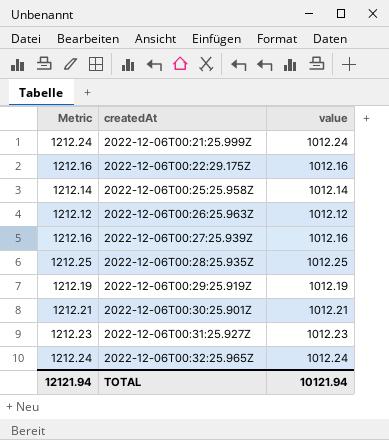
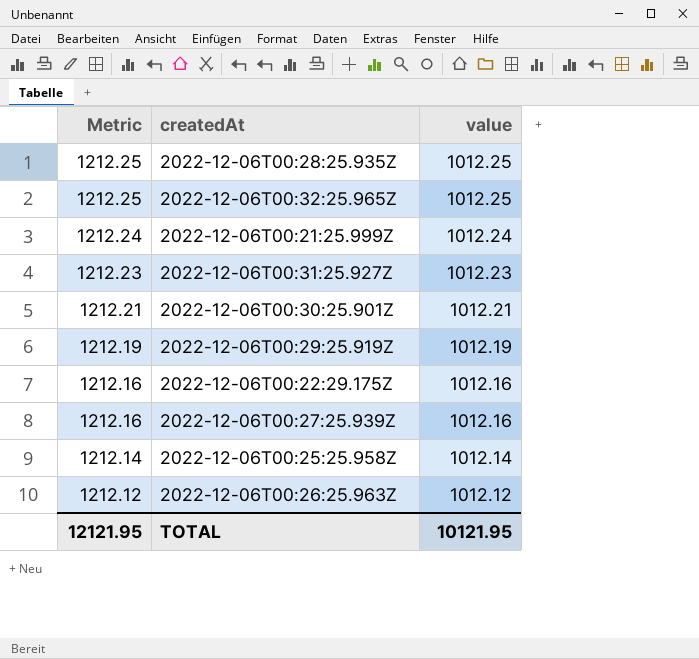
row order: createdAt ascending -> Metric descending
2022-12-06T00:32:25.965Z | Metric: 1212.24 -> 1212.25
2022-12-06T00:32:25.965Z | value: 1012.24 -> 1012.25
TOTAL | Metric: 12121.94 -> 12121.95
TOTAL | value: 10121.94 -> 10121.95

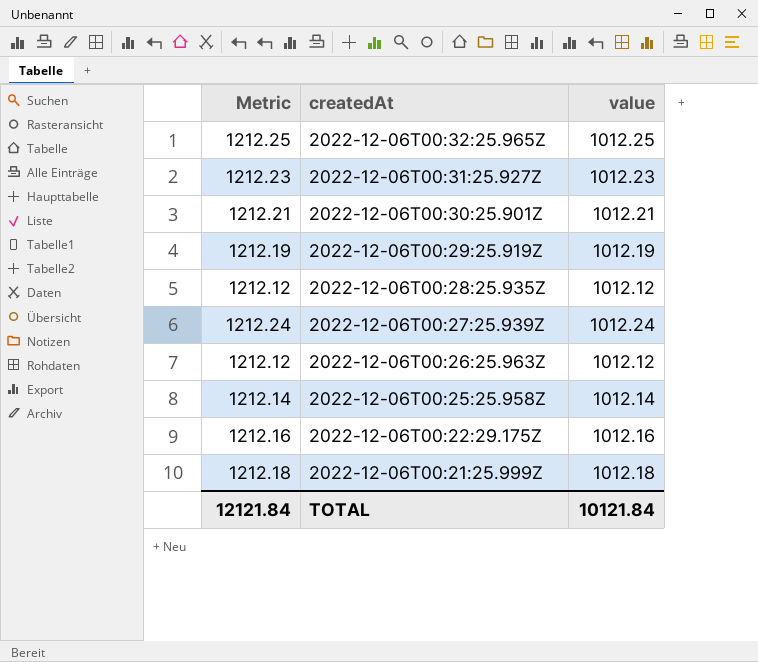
row order: Metric descending -> createdAt descending
2022-12-06T00:28:25.935Z | Metric: 1212.25 -> 1212.12
2022-12-06T00:28:25.935Z | value: 1012.25 -> 1012.12
2022-12-06T00:27:25.939Z | Metric: 1212.16 -> 1212.24
2022-12-06T00:27:25.939Z | value: 1012.16 -> 1012.24
2022-12-06T00:21:25.999Z | Metric: 1212.24 -> 1212.18
2022-12-06T00:21:25.999Z | value: 1012.24 -> 1012.18
TOTAL | Metric: 12121.95 -> 12121.84
TOTAL | value: 10121.95 -> 10121.84

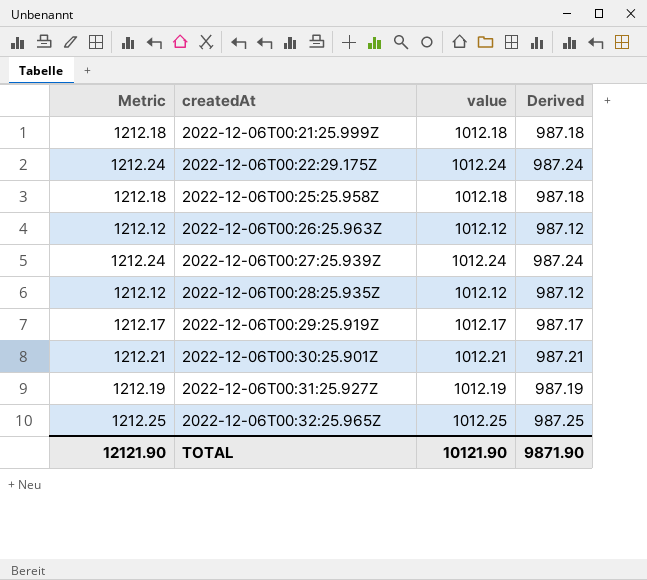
row order: createdAt descending -> createdAt ascending
column Derived | formula: none -> [value] - 25
2022-12-06T00:22:29.175Z | Metric: 1212.16 -> 1212.24
2022-12-06T00:22:29.175Z | value: 1012.16 -> 1012.24
2022-12-06T00:25:25.958Z | Metric: 1212.14 -> 1212.18
2022-12-06T00:25:25.958Z | value: 1012.14 -> 1012.18
2022-12-06T00:29:25.919Z | Metric: 1212.19 -> 1212.17
2022-12-06T00:29:25.919Z | value: 1012.19 -> 1012.17
2022-12-06T00:31:25.927Z | Metric: 1212.23 -> 1212.19
2022-12-06T00:31:25.927Z | value: 1012.23 -> 1012.19
TOTAL | Metric: 12121.84 -> 12121.90
TOTAL | value: 10121.84 -> 10121.90

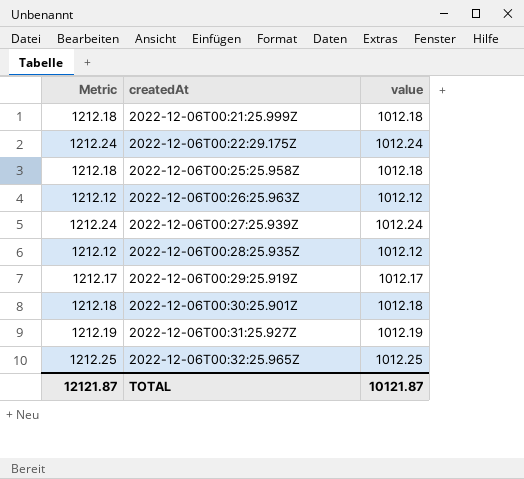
column Derived | formula: [value] - 25 -> none
2022-12-06T00:30:25.901Z | Metric: 1212.21 -> 1212.18
2022-12-06T00:30:25.901Z | value: 1012.21 -> 1012.18
TOTAL | Metric: 12121.90 -> 12121.87
TOTAL | value: 10121.90 -> 10121.87

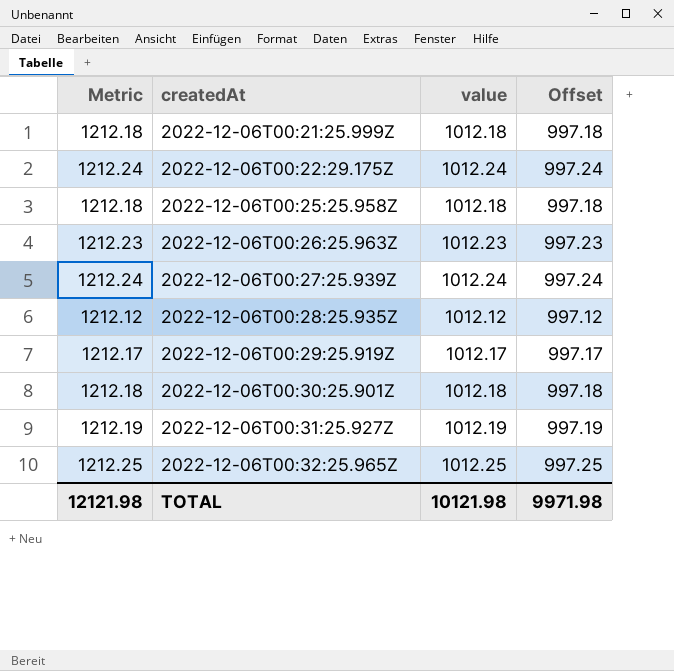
column Offset | formula: none -> [value] - 15
2022-12-06T00:26:25.963Z | Metric: 1212.12 -> 1212.23
2022-12-06T00:26:25.963Z | value: 1012.12 -> 1012.23
TOTAL | Metric: 12121.87 -> 12121.98
TOTAL | value: 10121.87 -> 10121.98

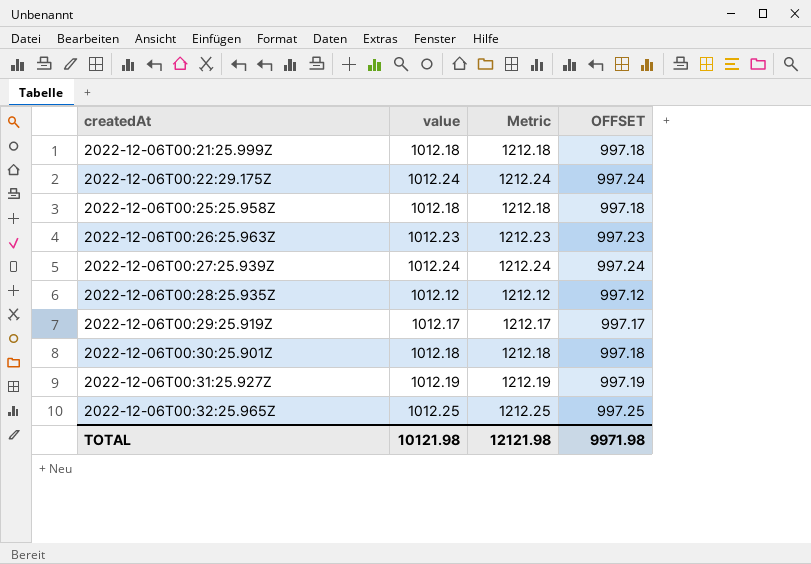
column Metric | position: 1 -> 3
column name: Offset -> OFFSET

